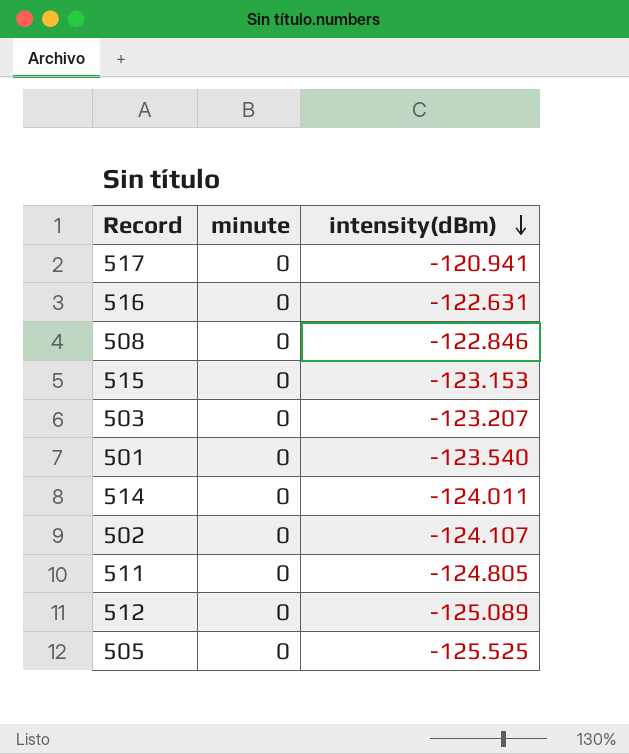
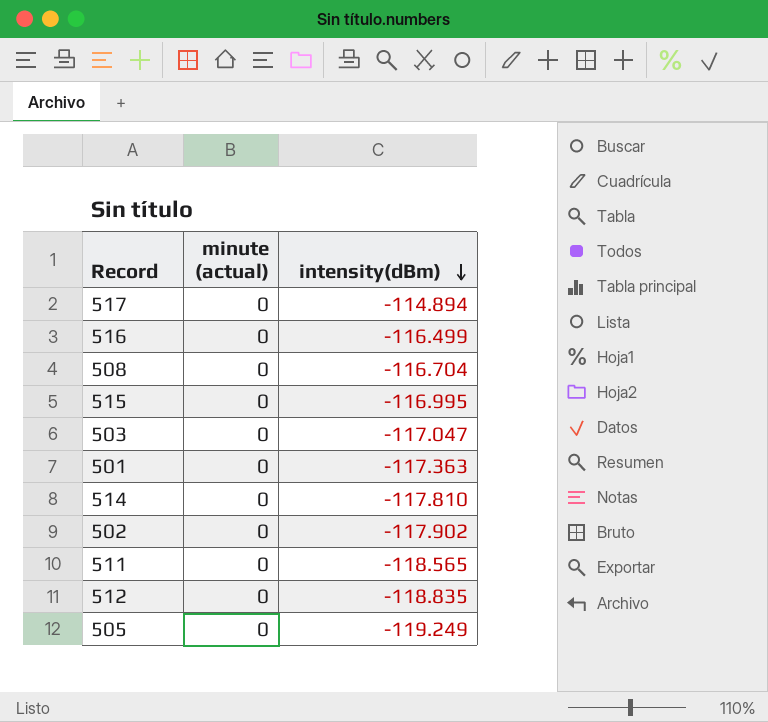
column name: minute -> minute (actual)
517 | intensity(dBm): -120.941 -> -114.894
516 | intensity(dBm): -122.631 -> -116.499
508 | intensity(dBm): -122.846 -> -116.704
515 | intensity(dBm): -123.153 -> -116.995
503 | intensity(dBm): -123.207 -> -117.047
501 | intensity(dBm): -123.540 -> -117.363
514 | intensity(dBm): -124.011 -> -117.810
502 | intensity(dBm): -124.107 -> -117.902
511 | intensity(dBm): -124.805 -> -118.565
512 | intensity(dBm): -125.089 -> -118.835
505 | intensity(dBm): -125.525 -> -119.249

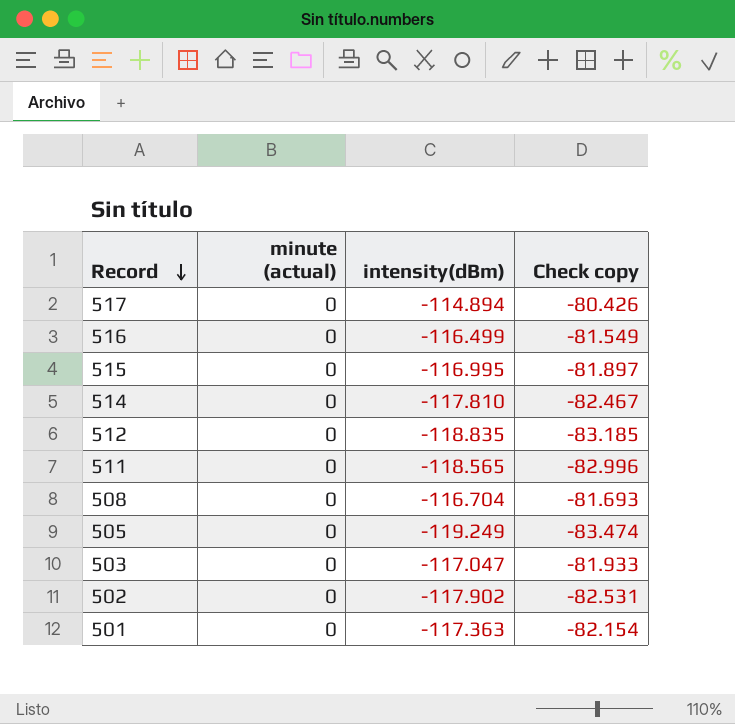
row order: intensity(dBm) descending -> Record descending
column Check copy | formula: none -> [intensity(dBm)] * 0.7

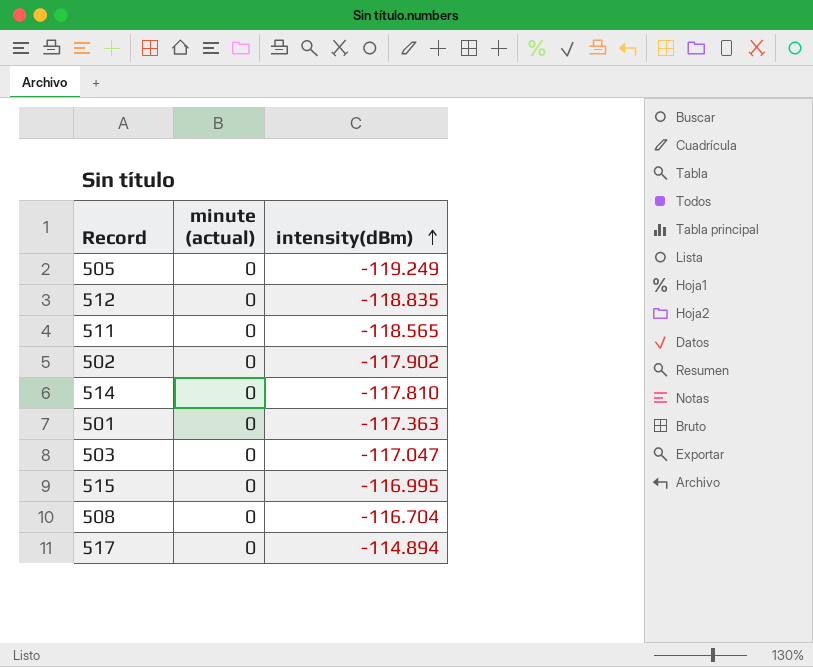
row order: Record descending -> intensity(dBm) ascending
column Check copy | formula: [intensity(dBm)] * 0.7 -> none
row 516: 0 | -116.499 | -81.549 -> none

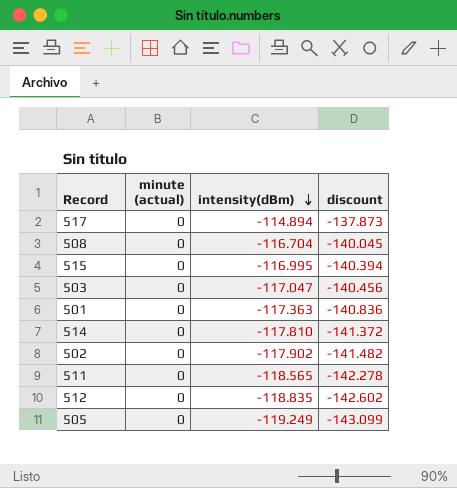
row order: intensity(dBm) ascending -> intensity(dBm) descending
column discount | formula: none -> [intensity(dBm)] * 1.2

